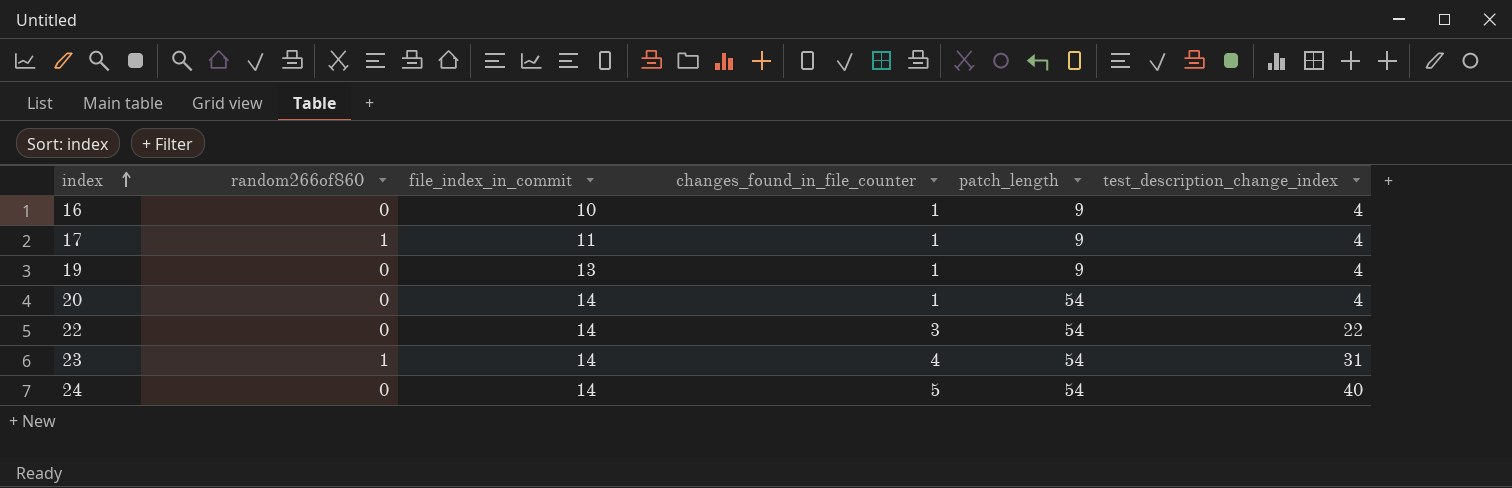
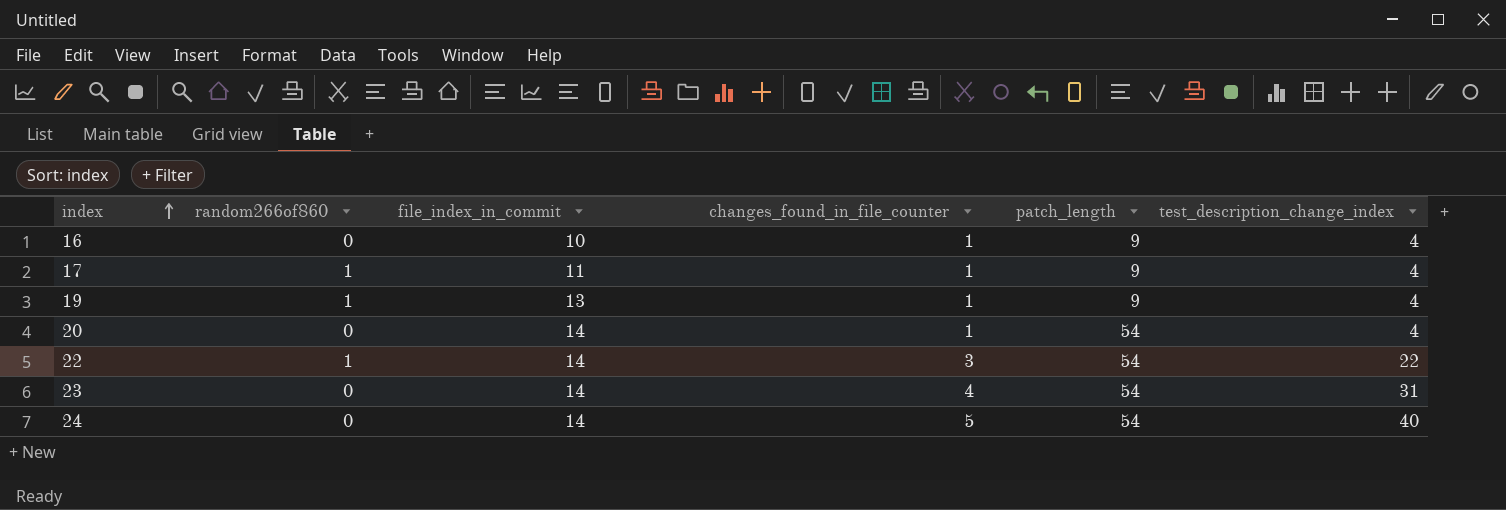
19 | random266of860: 0 -> 1
22 | random266of860: 0 -> 1
23 | random266of860: 1 -> 0

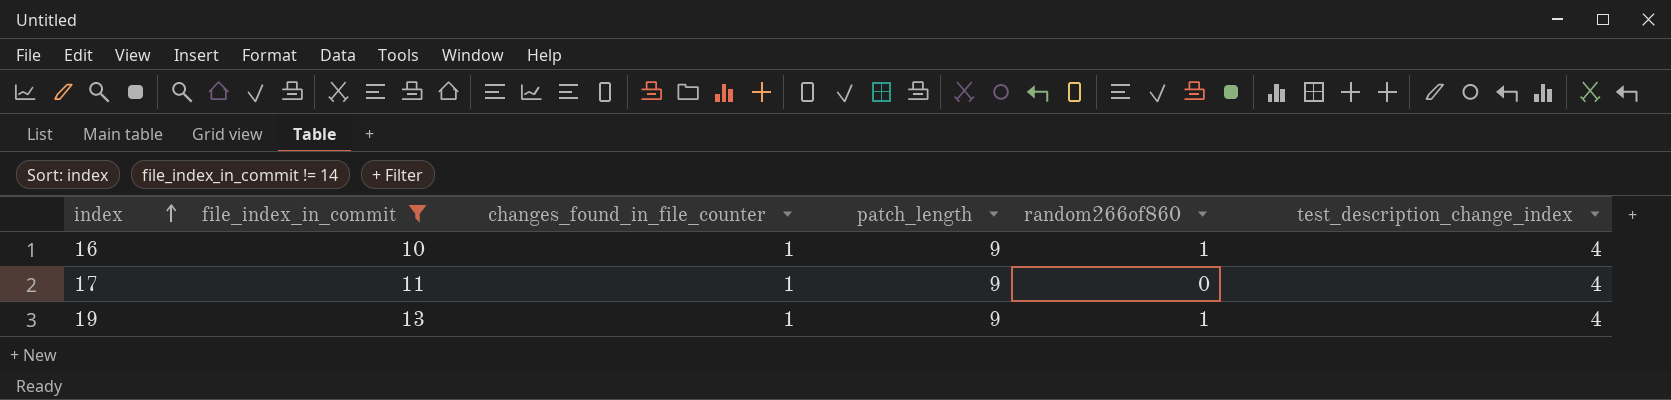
filter: none -> file_index_in_commit != 14
column random266of860 | position: 2 -> 5
16 | random266of860: 0 -> 1
17 | random266of860: 1 -> 0

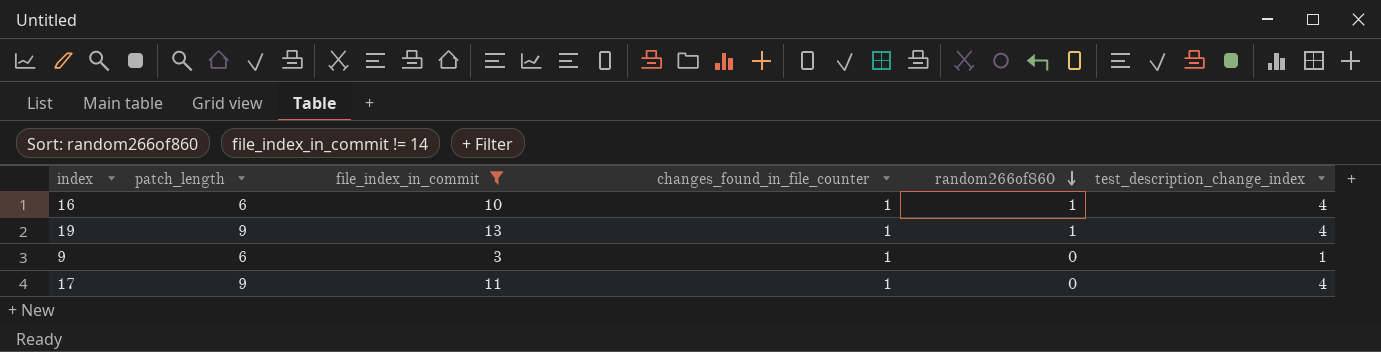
row order: index ascending -> random266of860 descending
column patch_length | position: 4 -> 2
16 | patch_length: 9 -> 6
row 9: none -> 6 | 3 | 1 | 0 | 1

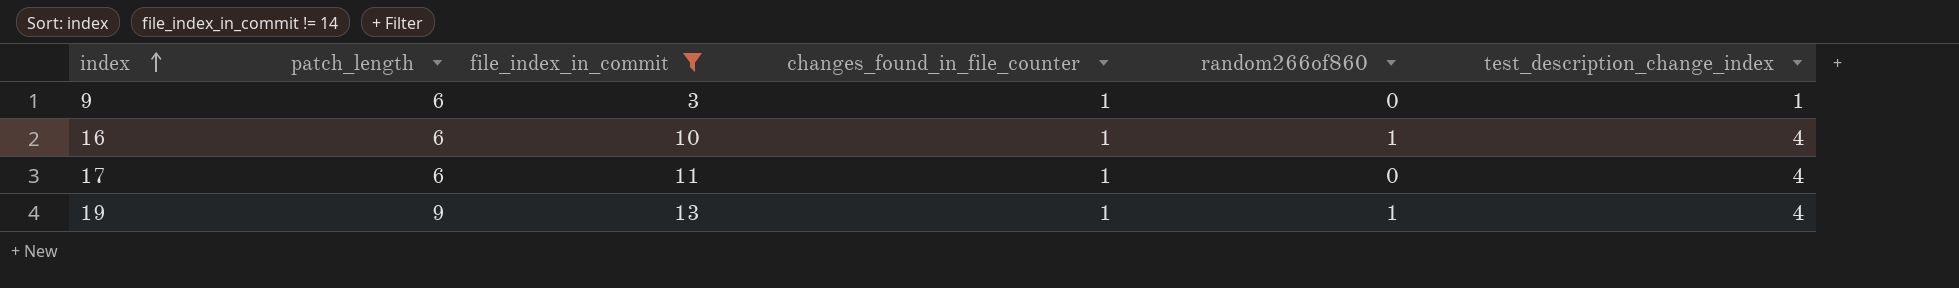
row order: random266of860 descending -> index ascending
17 | patch_length: 9 -> 6

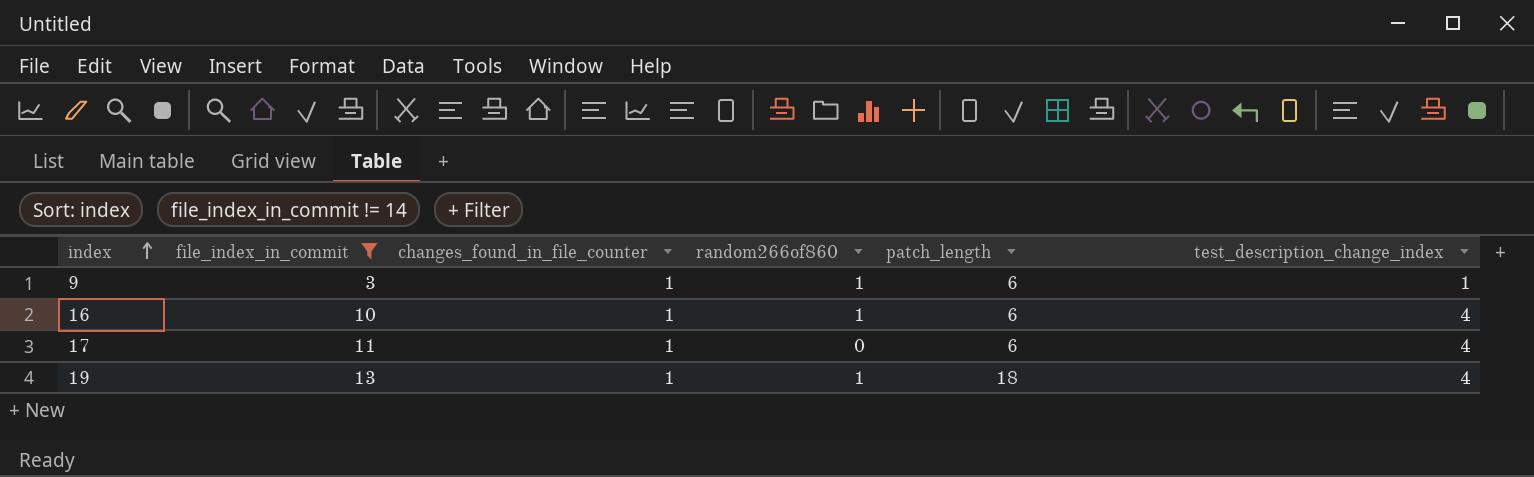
column patch_length | position: 2 -> 5
9 | random266of860: 0 -> 1
19 | patch_length: 9 -> 18

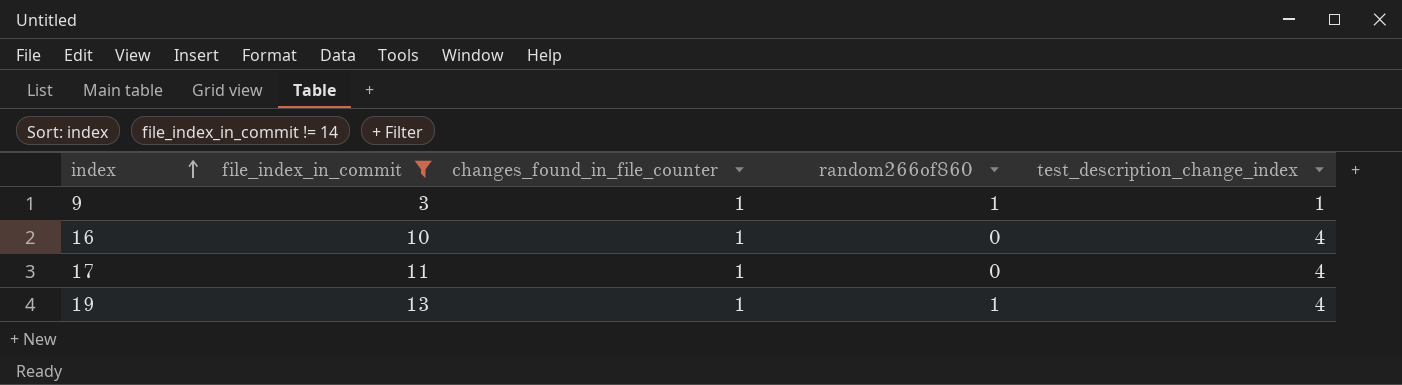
column patch_length | position: 5 -> none
16 | random266of860: 1 -> 0

